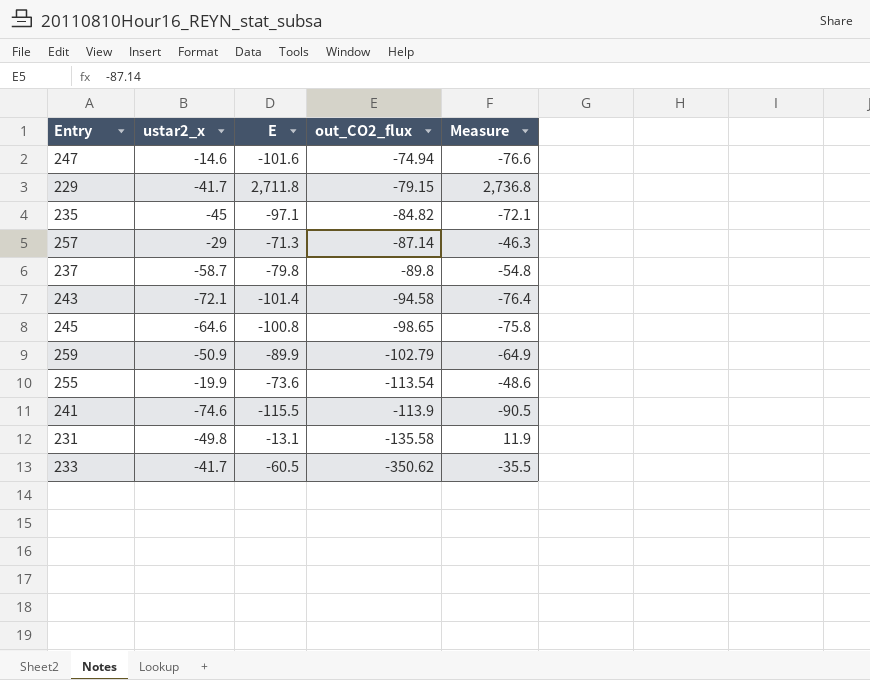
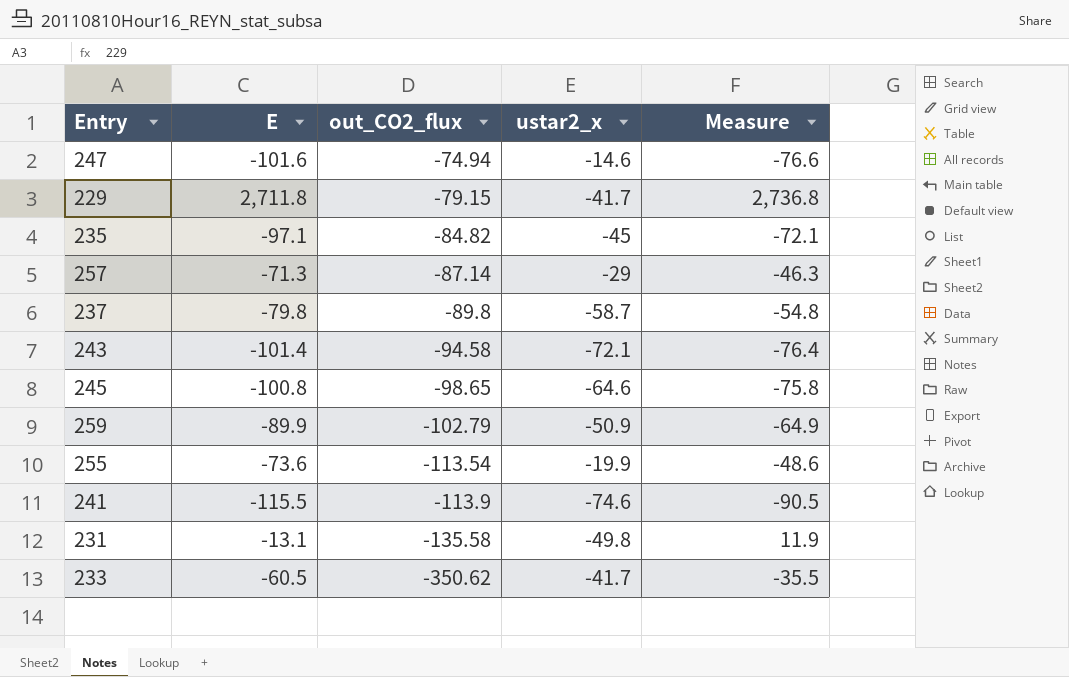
column ustar2_x | position: 2 -> 4

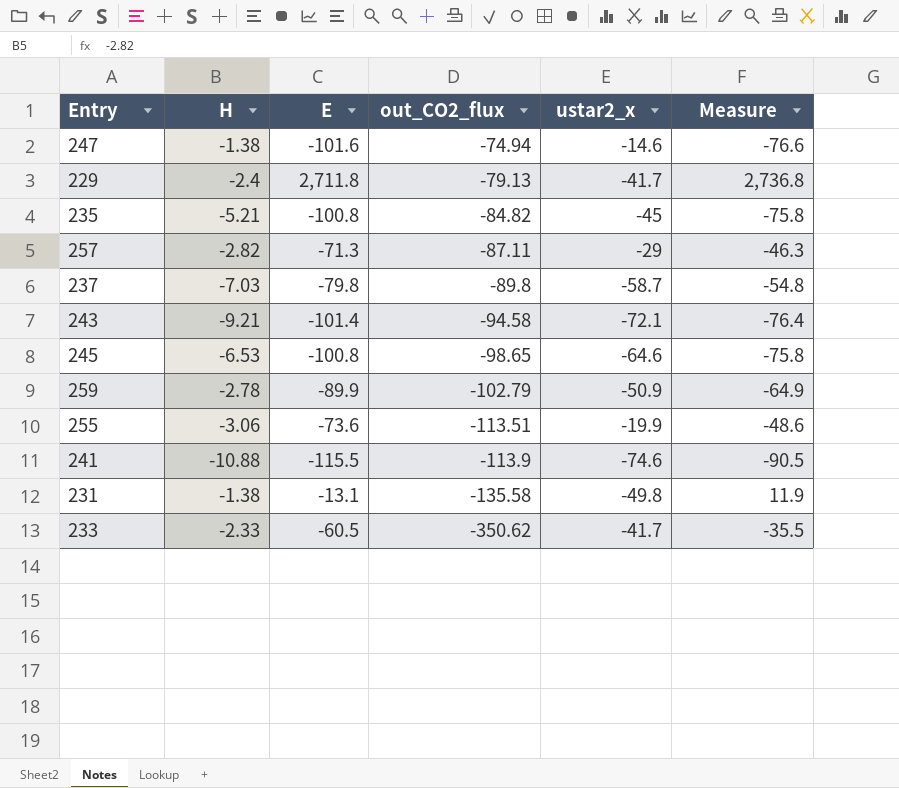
column H | position: none -> 2
229 | out_CO2_flux: -79.15 -> -79.13
235 | E: -97.1 -> -100.8
235 | Measure: -72.1 -> -75.8
257 | out_CO2_flux: -87.14 -> -87.11
255 | out_CO2_flux: -113.54 -> -113.51

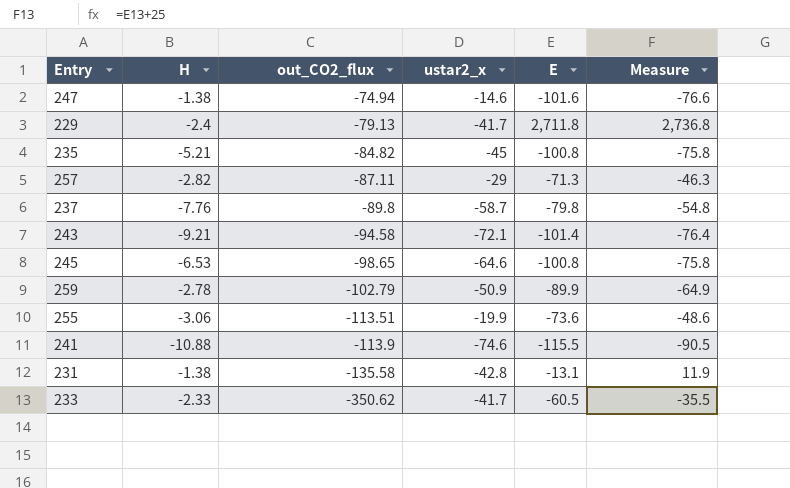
column E | position: 3 -> 5
237 | H: -7.03 -> -7.76
231 | ustar2_x: -49.8 -> -42.8

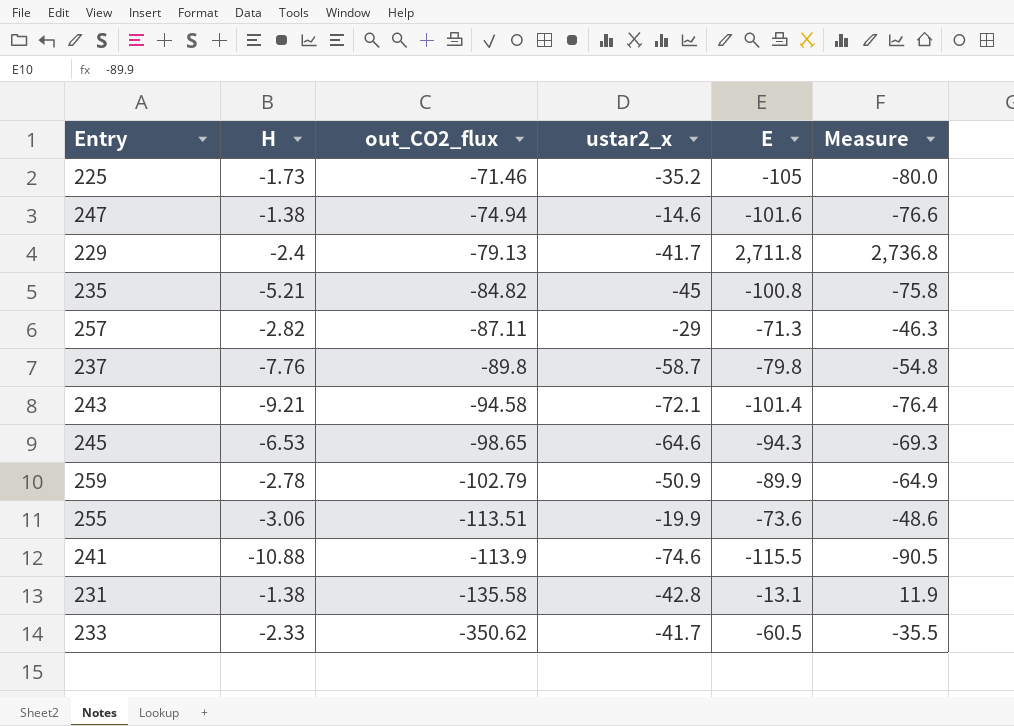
row 225: none -> -1.73 | -71.46 | -35.2 | -105 | -80.0
245 | E: -100.8 -> -94.3
245 | Measure: -75.8 -> -69.3

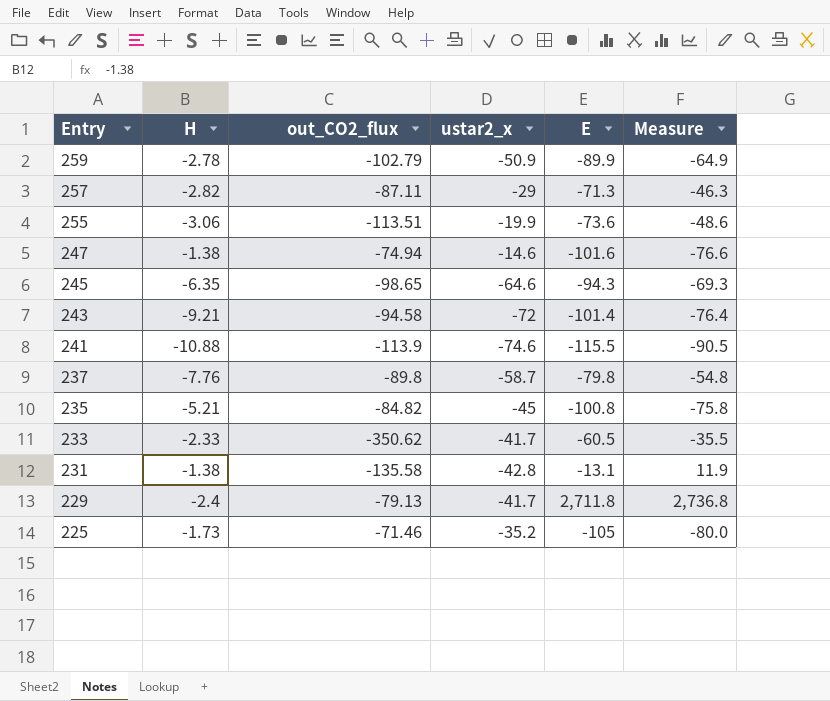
row order: out_CO2_flux descending -> Entry descending
245 | H: -6.53 -> -6.35
243 | ustar2_x: -72.1 -> -72

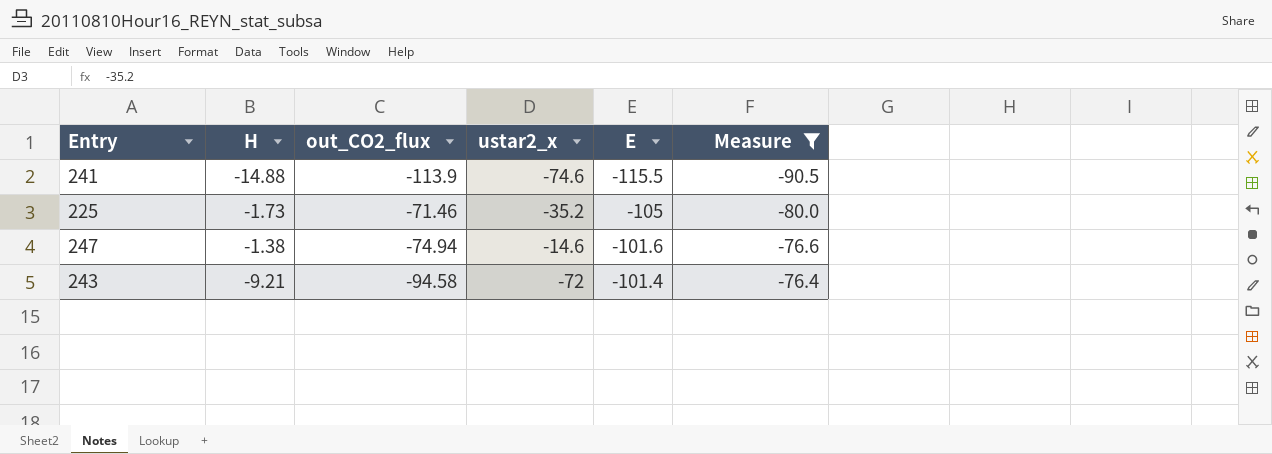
filter: none -> Measure <= -76.4
row order: Entry descending -> E ascending
241 | H: -10.88 -> -14.88

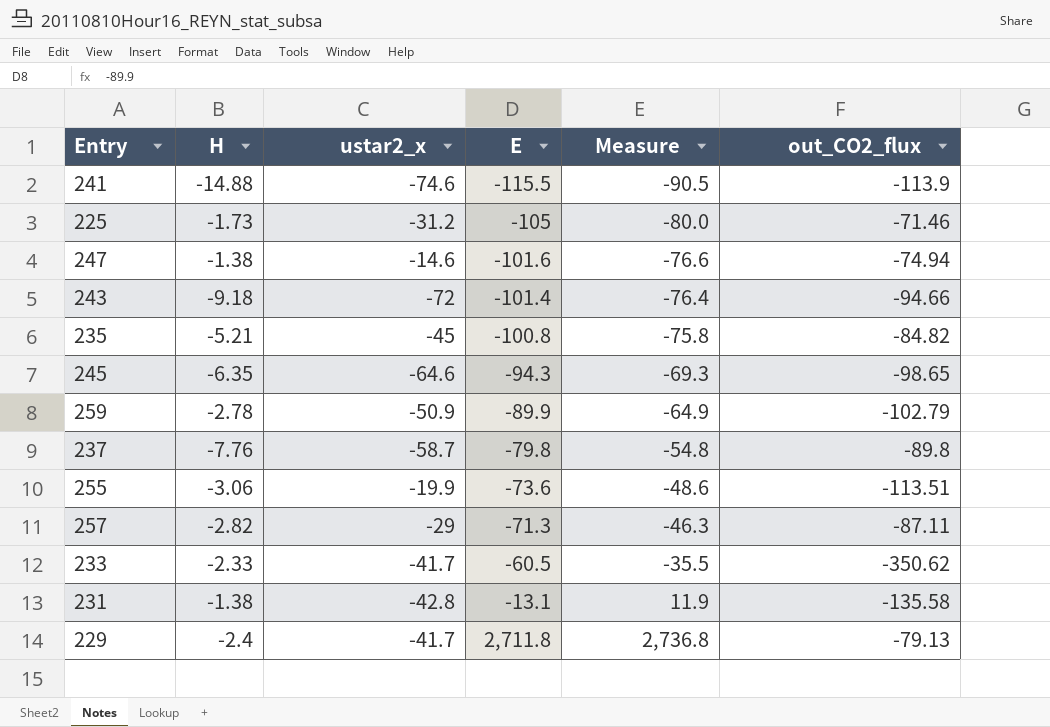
filter: Measure <= -76.4 -> none
column out_CO2_flux | position: 3 -> 6
225 | ustar2_x: -35.2 -> -31.2
243 | H: -9.21 -> -9.18
243 | out_CO2_flux: -94.58 -> -94.66

